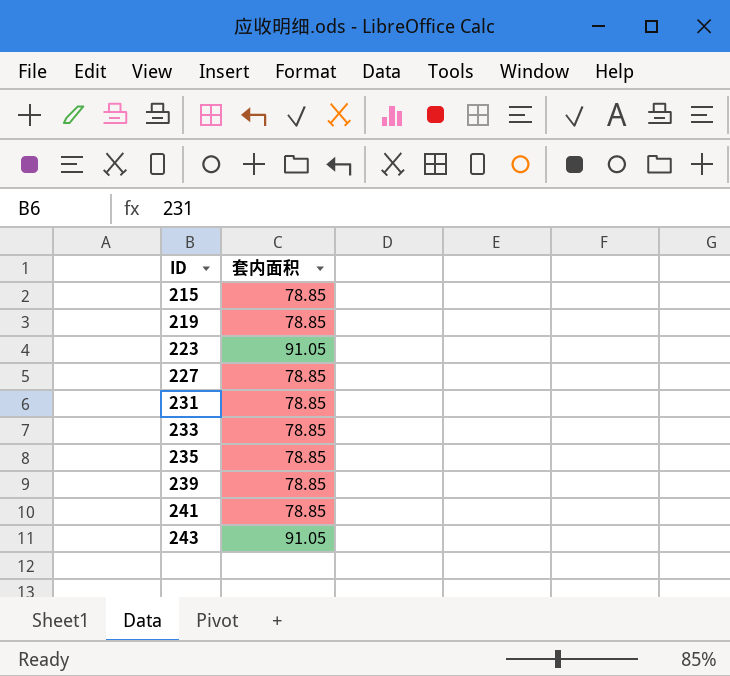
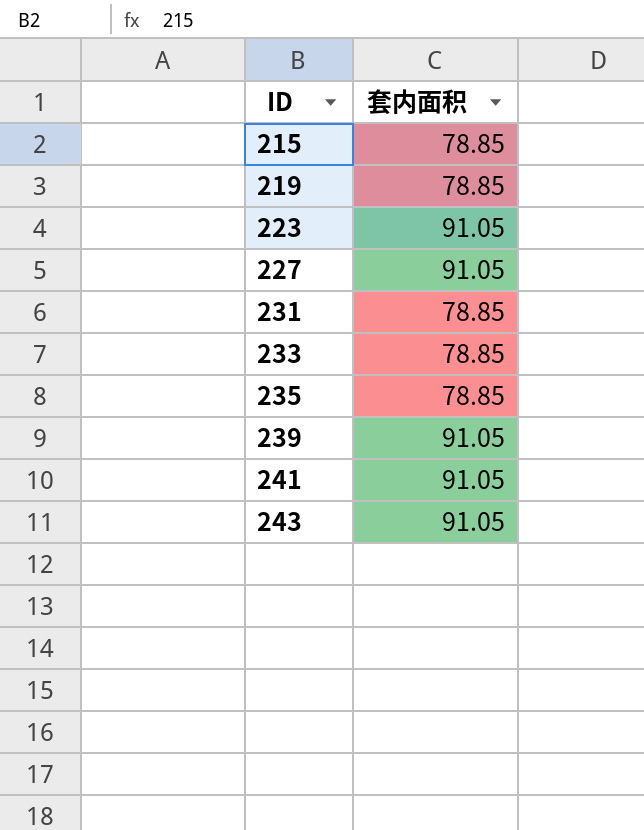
227 | 套内面积: 78.85 -> 91.05
239 | 套内面积: 78.85 -> 91.05
241 | 套内面积: 78.85 -> 91.05

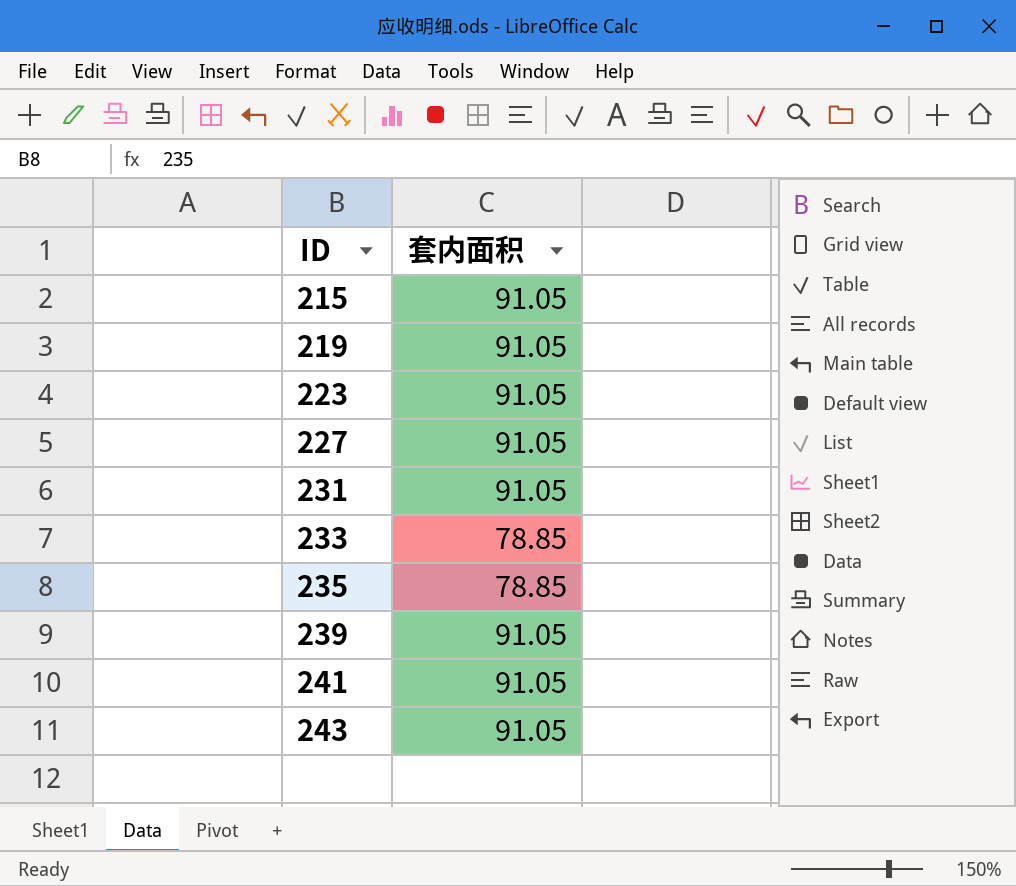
215 | 套内面积: 78.85 -> 91.05
219 | 套内面积: 78.85 -> 91.05
231 | 套内面积: 78.85 -> 91.05

